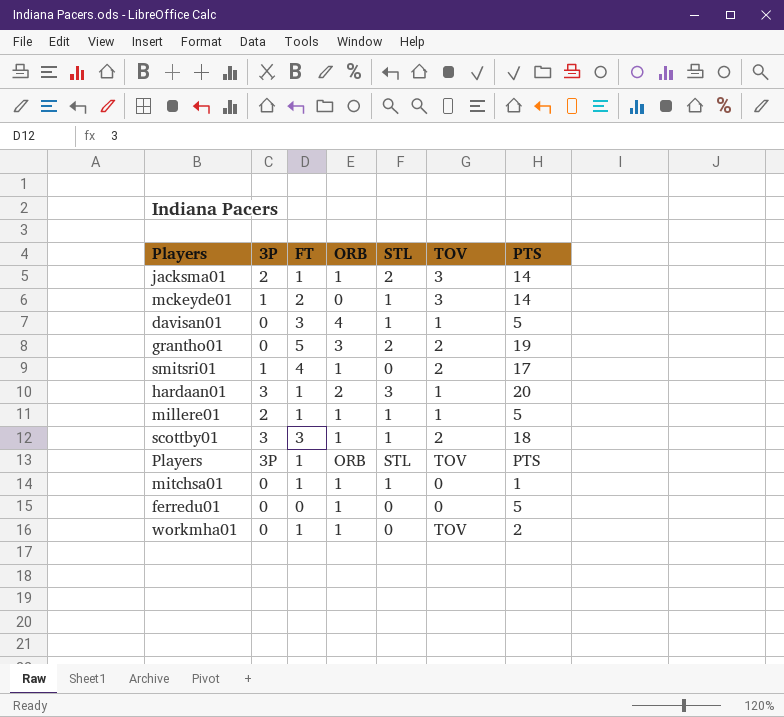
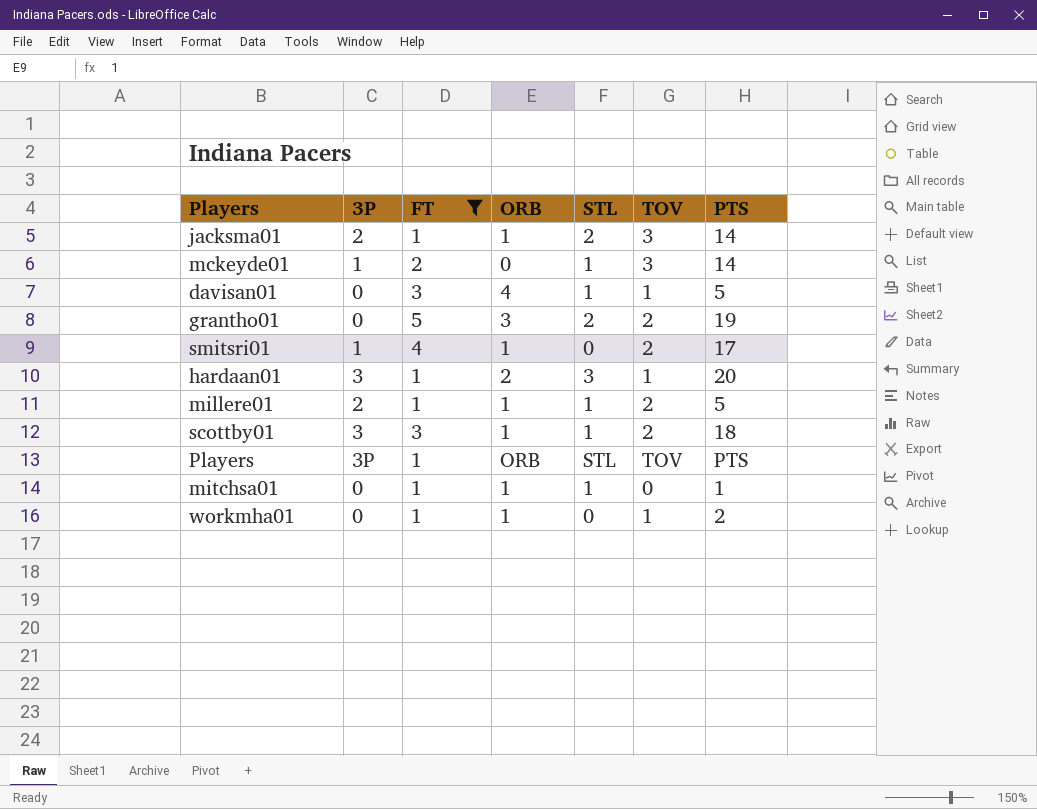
filter: none -> FT != 0
millere01 | TOV: 1 -> 2
workmha01 | TOV: TOV -> 1

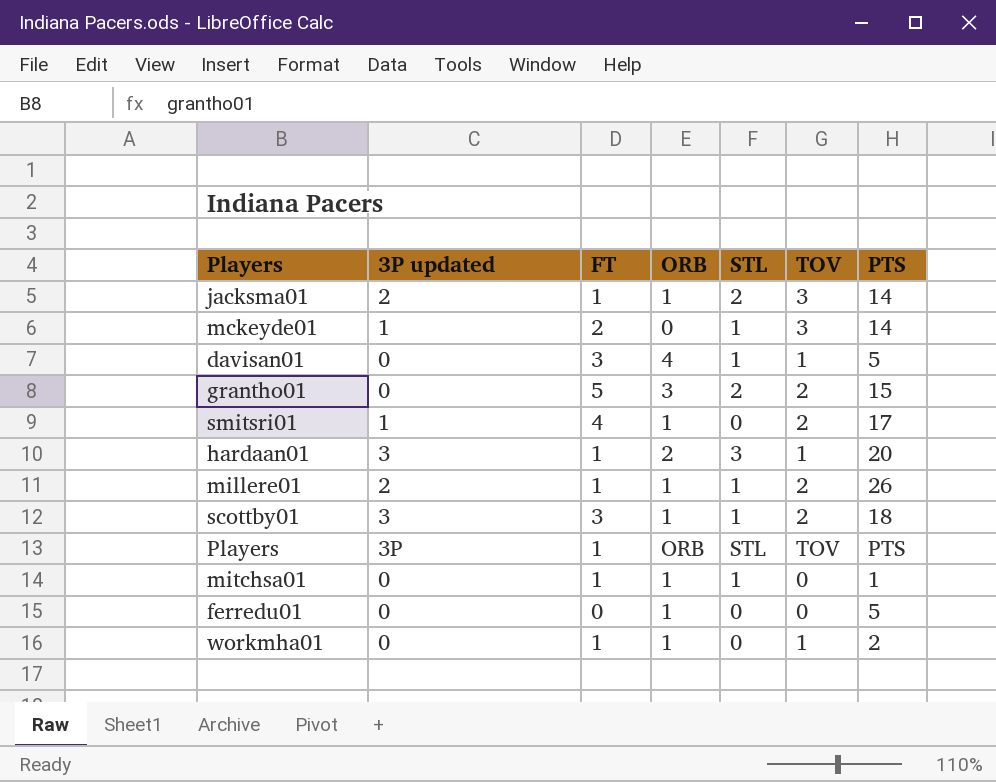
filter: FT != 0 -> none
column name: 3P -> 3P updated
grantho01 | PTS: 19 -> 15
millere01 | PTS: 5 -> 26

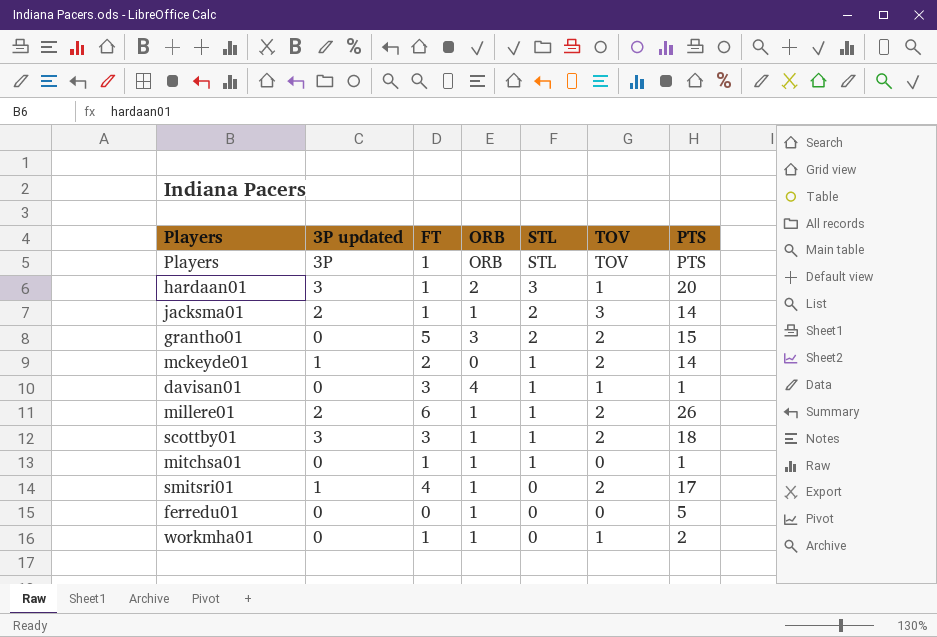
row order: none -> STL descending
mckeyde01 | TOV: 3 -> 2
davisan01 | PTS: 5 -> 1
millere01 | FT: 1 -> 6

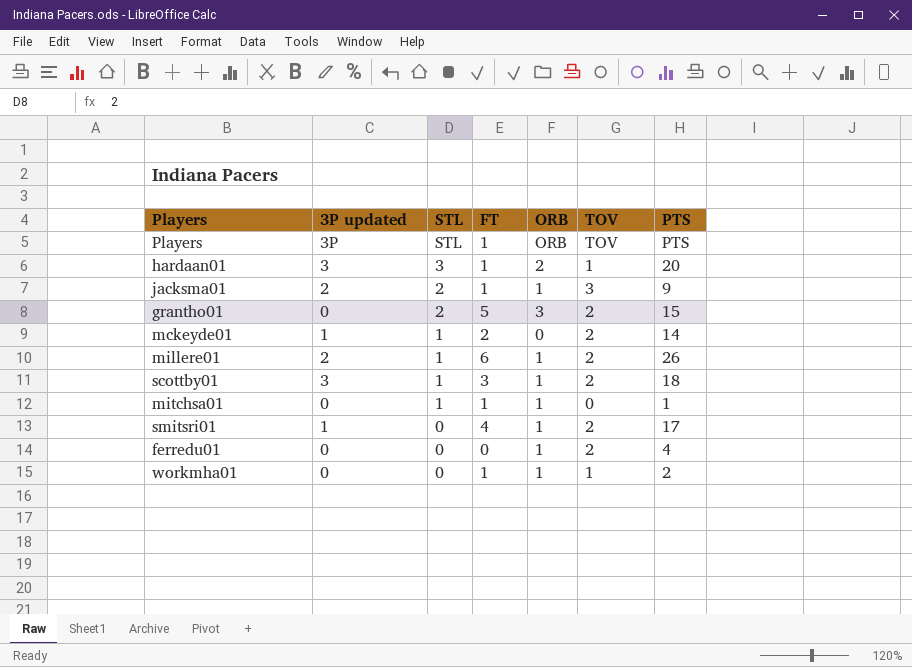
column STL | position: 5 -> 3
row davisan01: 0 | 3 | 4 | 1 | 1 | 1 -> none
jacksma01 | PTS: 14 -> 9
ferredu01 | TOV: 0 -> 2
ferredu01 | PTS: 5 -> 4

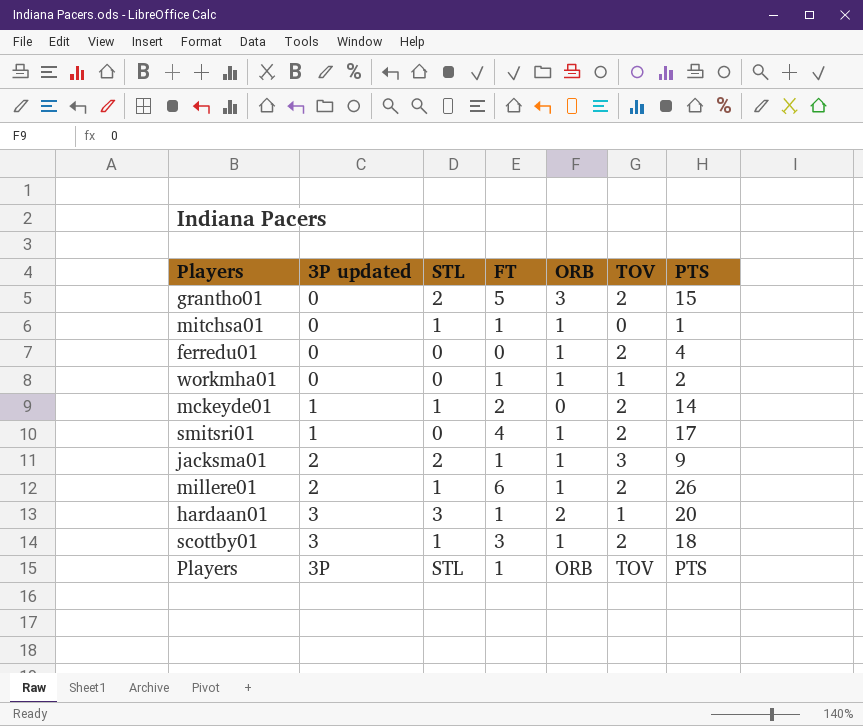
row order: STL descending -> 3P updated ascending

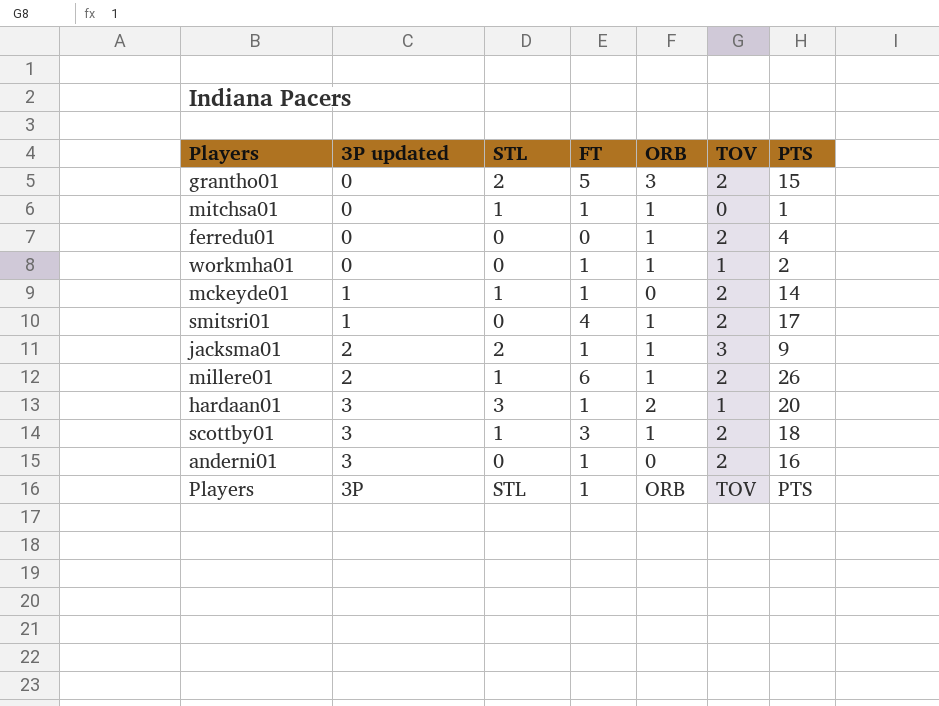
mckeyde01 | FT: 2 -> 1
row anderni01: none -> 3 | 0 | 1 | 0 | 2 | 16

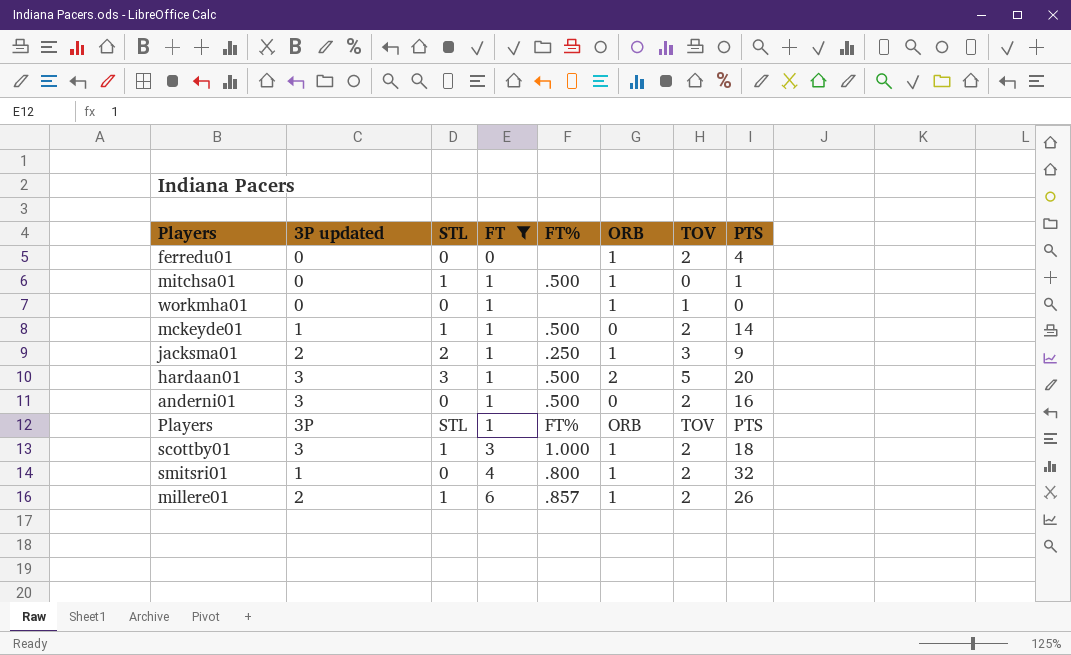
filter: none -> FT != 5
row order: 3P updated ascending -> FT ascending
column FT% | position: none -> 5
workmha01 | PTS: 2 -> 0
hardaan01 | TOV: 1 -> 5
smitsri01 | PTS: 17 -> 32

